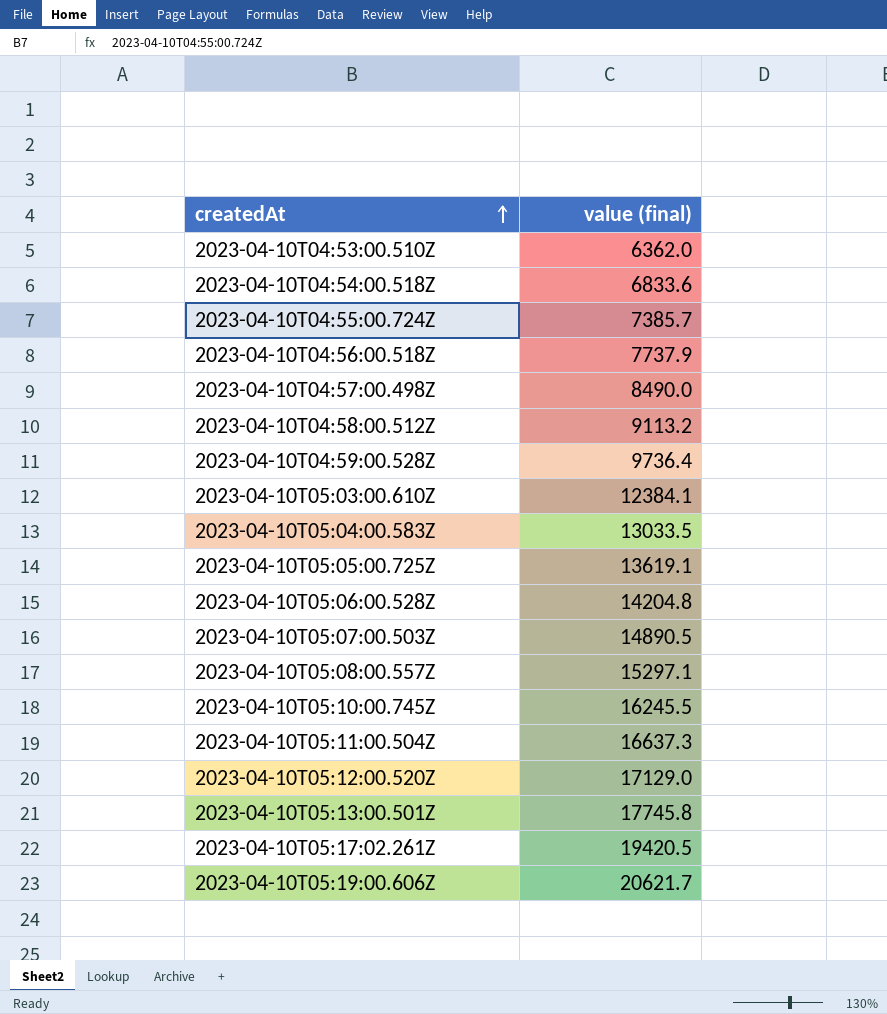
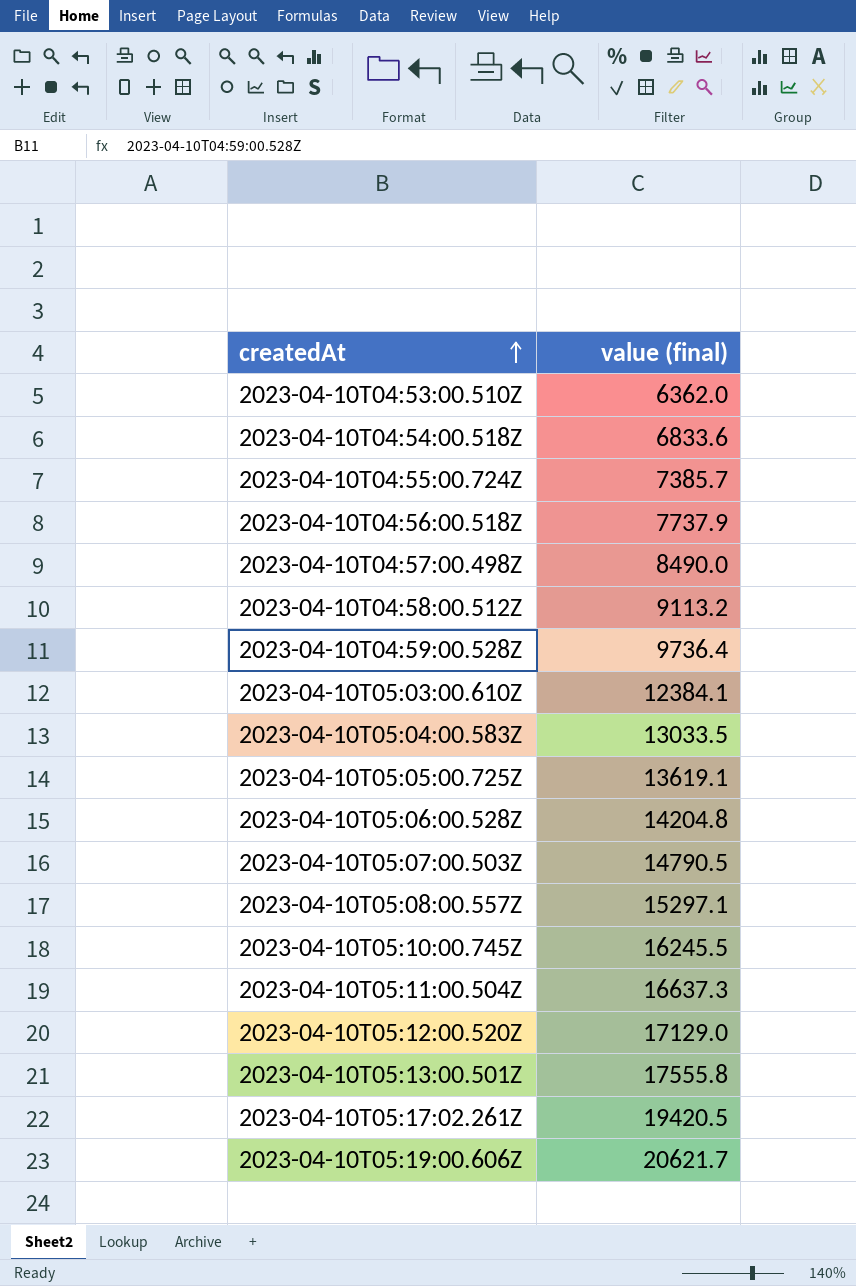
2023-04-10T05:07:00.503Z | value (final): 14890.5 -> 14790.5
2023-04-10T05:13:00.501Z | value (final): 17745.8 -> 17555.8

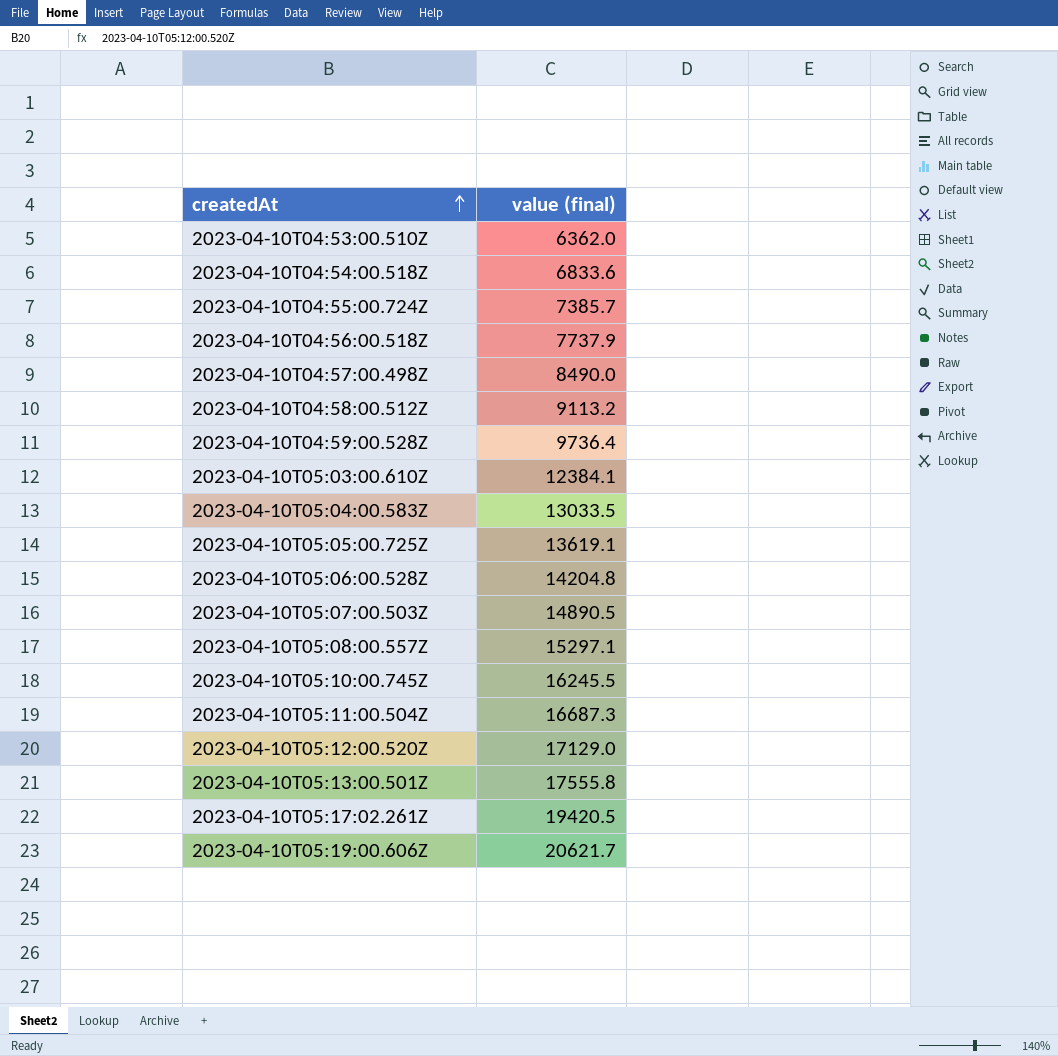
2023-04-10T05:07:00.503Z | value (final): 14790.5 -> 14890.5
2023-04-10T05:11:00.504Z | value (final): 16637.3 -> 16687.3

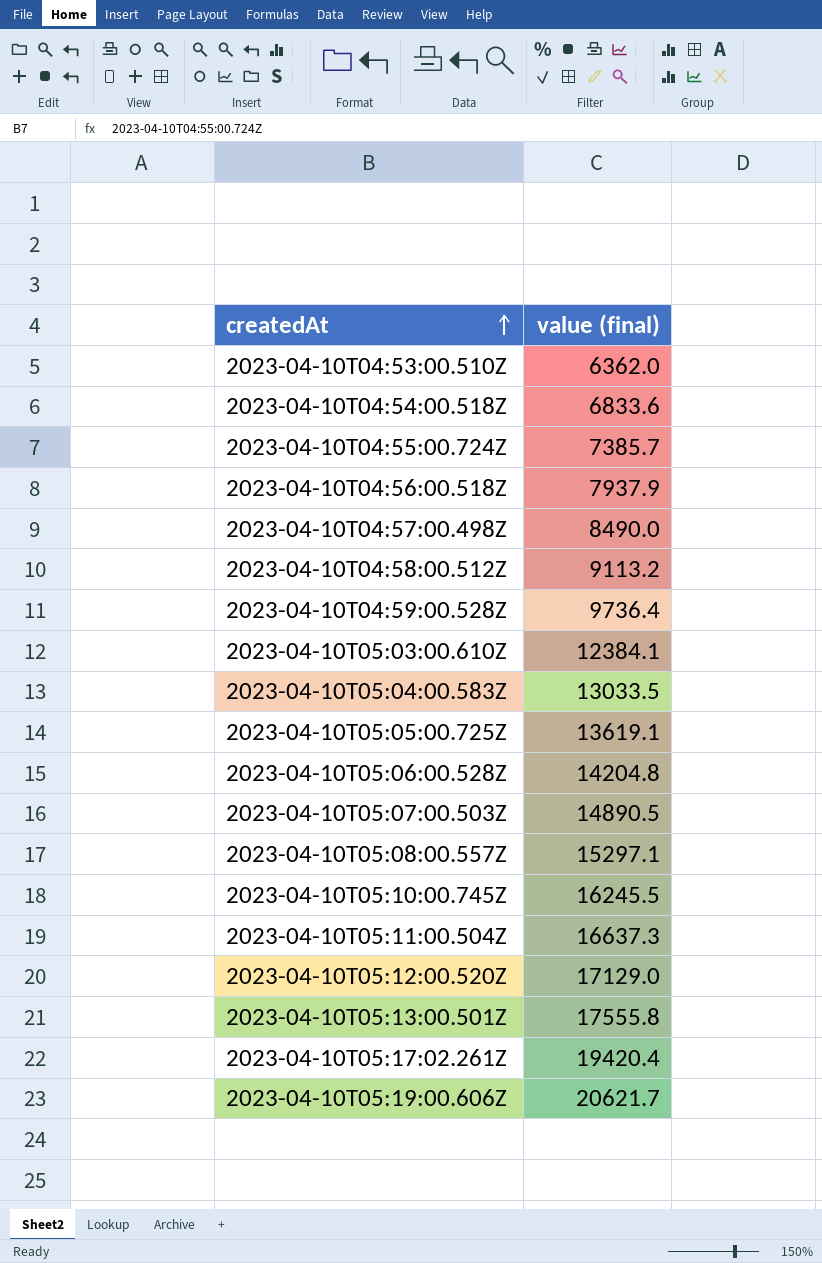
2023-04-10T04:56:00.518Z | value (final): 7737.9 -> 7937.9
2023-04-10T05:11:00.504Z | value (final): 16687.3 -> 16637.3
2023-04-10T05:17:02.261Z | value (final): 19420.5 -> 19420.4

